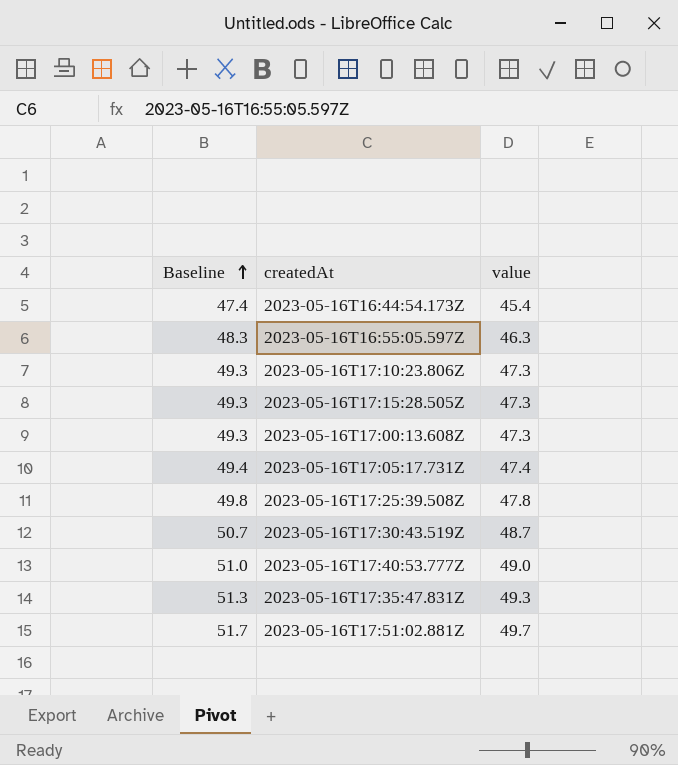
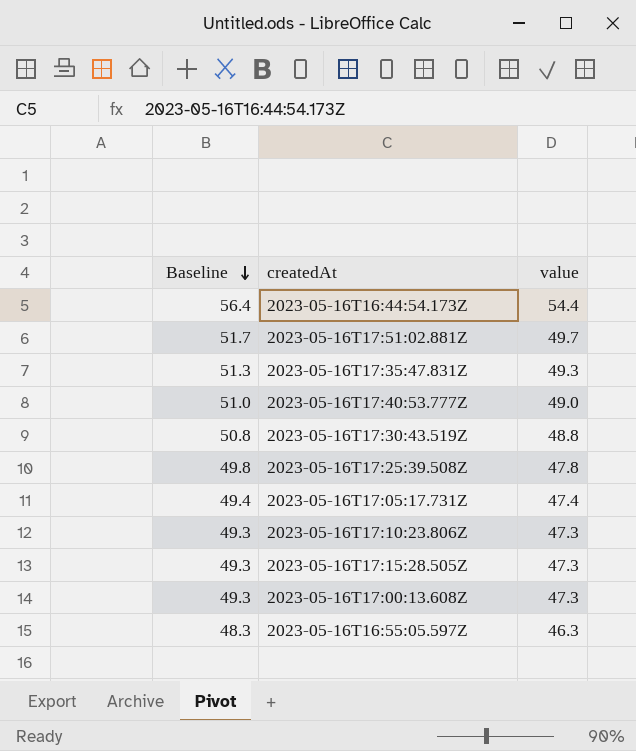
row order: Baseline ascending -> Baseline descending
2023-05-16T16:44:54.173Z | Baseline: 47.4 -> 56.4
2023-05-16T16:44:54.173Z | value: 45.4 -> 54.4
2023-05-16T17:30:43.519Z | Baseline: 50.7 -> 50.8
2023-05-16T17:30:43.519Z | value: 48.7 -> 48.8

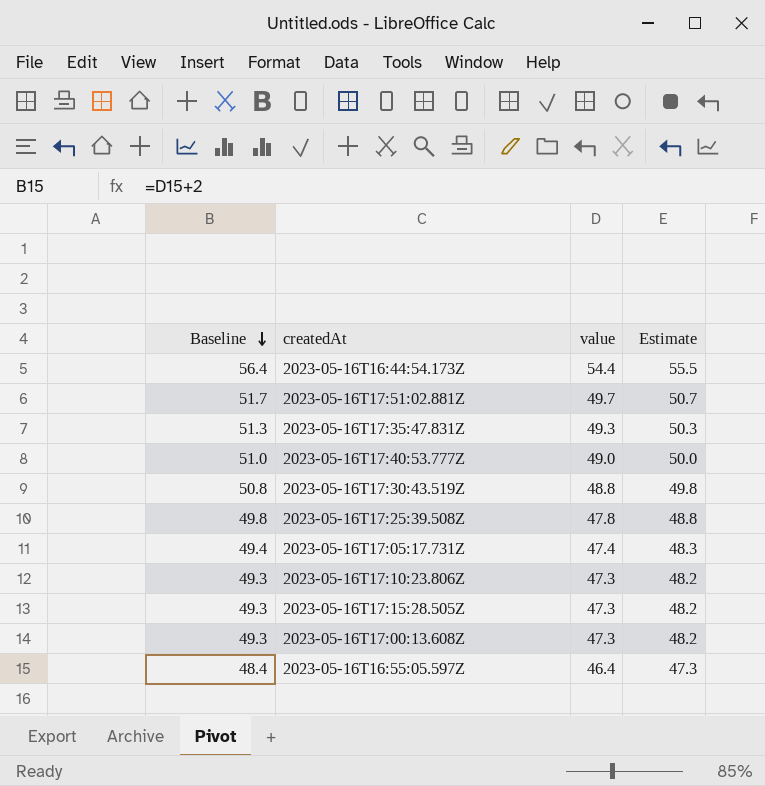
column Estimate | formula: none -> [value] * 1.02
2023-05-16T16:55:05.597Z | Baseline: 48.3 -> 48.4
2023-05-16T16:55:05.597Z | value: 46.3 -> 46.4

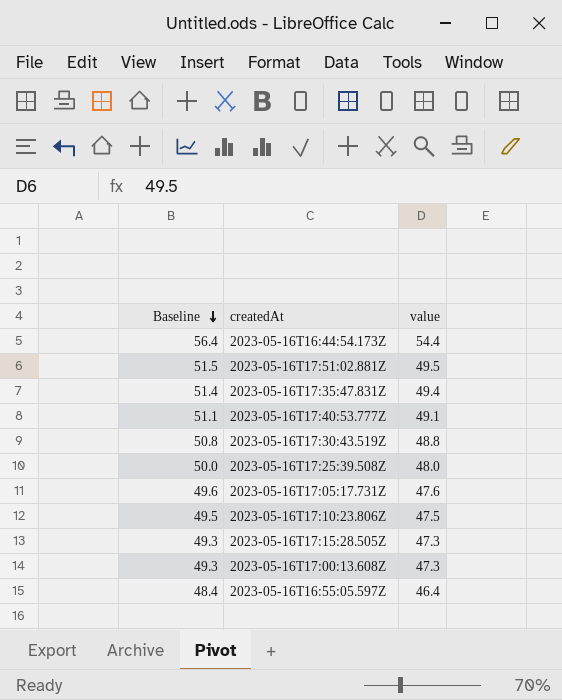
column Estimate | formula: [value] * 1.02 -> none
2023-05-16T17:51:02.881Z | Baseline: 51.7 -> 51.5
2023-05-16T17:51:02.881Z | value: 49.7 -> 49.5
2023-05-16T17:35:47.831Z | Baseline: 51.3 -> 51.4
2023-05-16T17:35:47.831Z | value: 49.3 -> 49.4
2023-05-16T17:40:53.777Z | Baseline: 51.0 -> 51.1
2023-05-16T17:40:53.777Z | value: 49.0 -> 49.1
2023-05-16T17:25:39.508Z | Baseline: 49.8 -> 50.0
2023-05-16T17:25:39.508Z | value: 47.8 -> 48.0
2023-05-16T17:05:17.731Z | Baseline: 49.4 -> 49.6
2023-05-16T17:05:17.731Z | value: 47.4 -> 47.6
2023-05-16T17:10:23.806Z | Baseline: 49.3 -> 49.5
2023-05-16T17:10:23.806Z | value: 47.3 -> 47.5

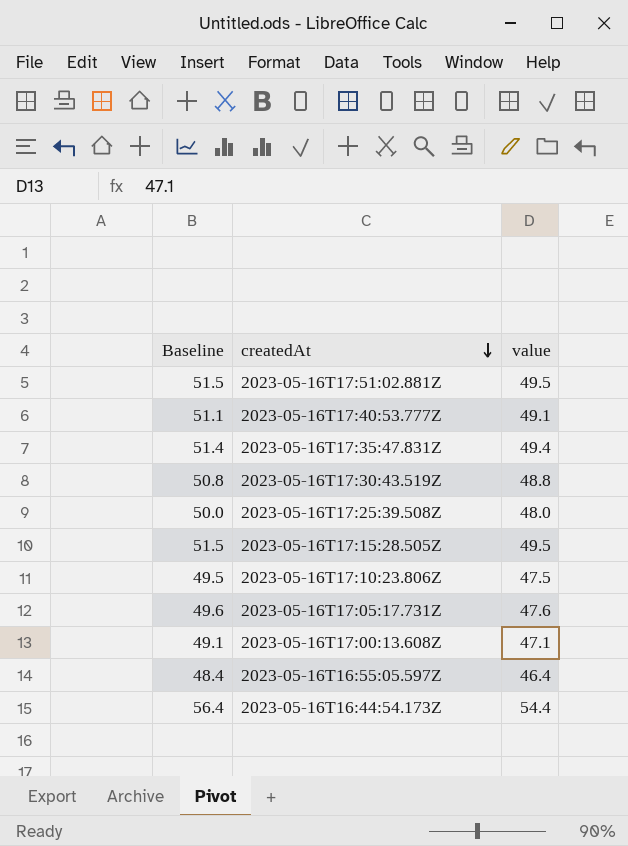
row order: Baseline descending -> createdAt descending
2023-05-16T17:15:28.505Z | Baseline: 49.3 -> 51.5
2023-05-16T17:15:28.505Z | value: 47.3 -> 49.5
2023-05-16T17:00:13.608Z | Baseline: 49.3 -> 49.1
2023-05-16T17:00:13.608Z | value: 47.3 -> 47.1

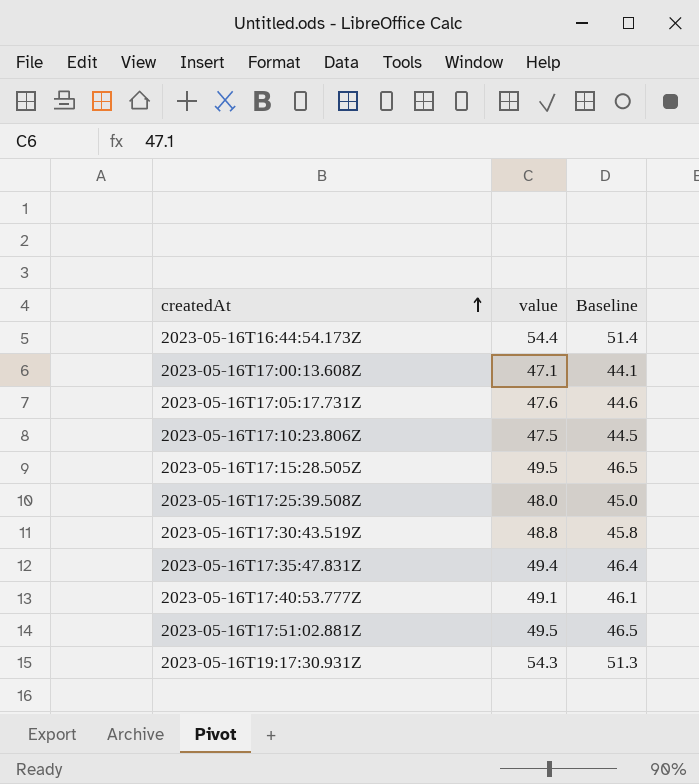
row order: createdAt descending -> createdAt ascending
column Baseline | formula: [value] + 2 -> [value] - 3
column Baseline | position: 1 -> 3
row 2023-05-16T16:55:05.597Z: 48.4 | 46.4 -> none
row 2023-05-16T19:17:30.931Z: none -> 54.3 | 51.3

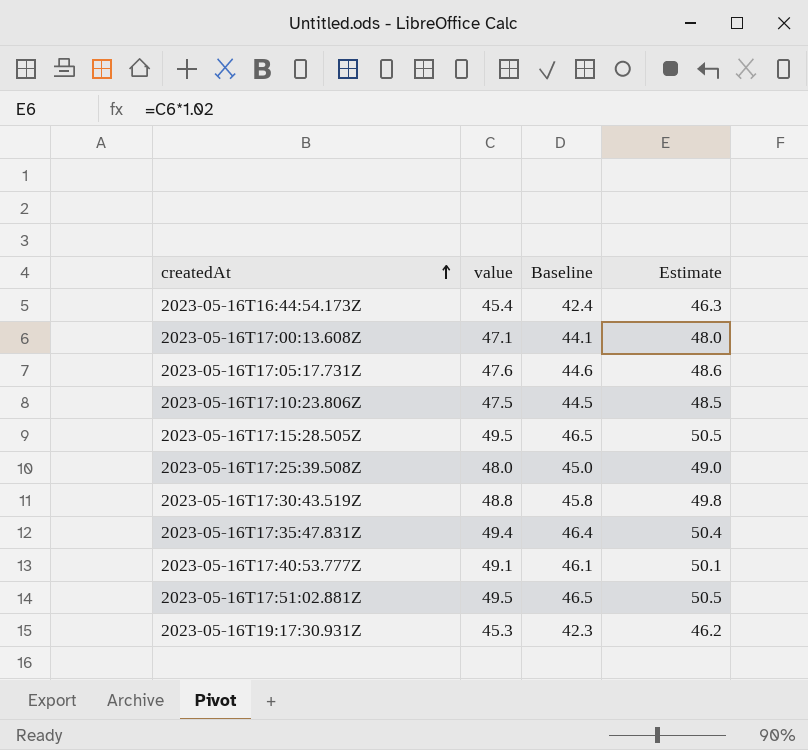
column Estimate | formula: none -> [value] * 1.02
2023-05-16T16:44:54.173Z | value: 54.4 -> 45.4
2023-05-16T16:44:54.173Z | Baseline: 51.4 -> 42.4
2023-05-16T19:17:30.931Z | value: 54.3 -> 45.3
2023-05-16T19:17:30.931Z | Baseline: 51.3 -> 42.3

